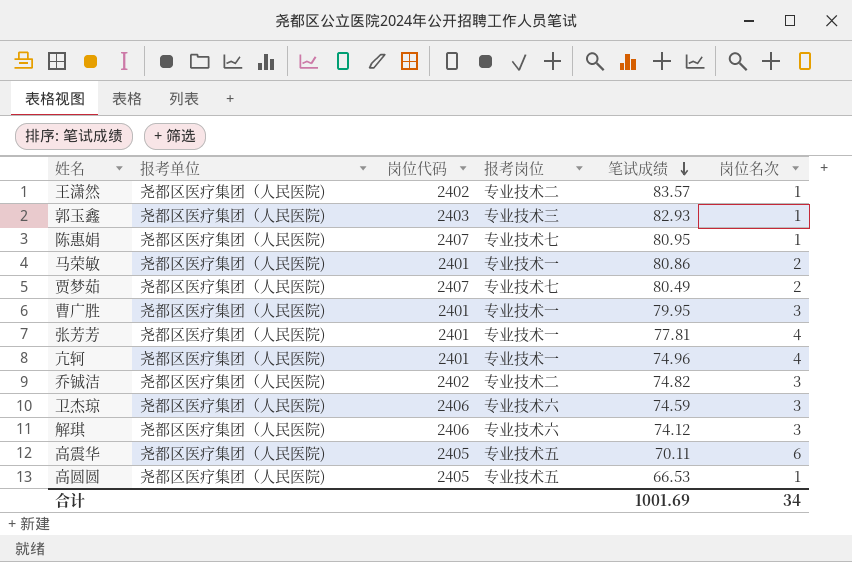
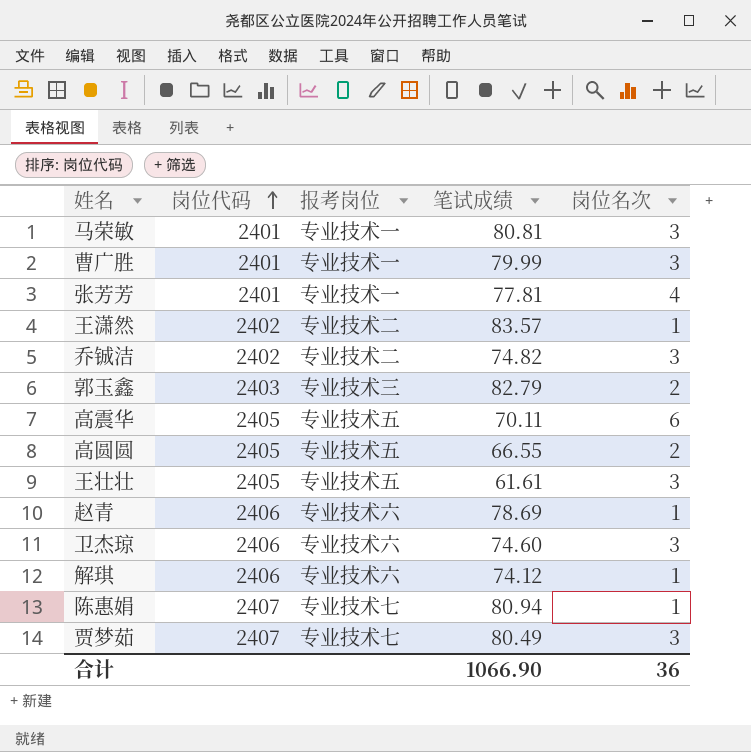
row order: 笔试成绩 descending -> 岗位代码 ascending
column 报考单位 | position: 2 -> none
row 亢轲: 尧都区医疗集团（人民医院) | 2401 | 专业技术一 | 74.96 | 4 -> none
马荣敏 | 笔试成绩: 80.86 -> 80.81
马荣敏 | 岗位名次: 2 -> 3
曹广胜 | 笔试成绩: 79.95 -> 79.99
郭玉鑫 | 笔试成绩: 82.93 -> 82.79
郭玉鑫 | 岗位名次: 1 -> 2
高圆圆 | 笔试成绩: 66.53 -> 66.55
高圆圆 | 岗位名次: 1 -> 2
row 王壮壮: none -> 2405 | 专业技术五 | 61.61 | 3
row 赵青: none -> 2406 | 专业技术六 | 78.69 | 1
卫杰琼 | 笔试成绩: 74.59 -> 74.60
解琪 | 岗位名次: 3 -> 1
陈惠娟 | 笔试成绩: 80.95 -> 80.94
贾梦茹 | 岗位名次: 2 -> 3
合计 | 笔试成绩: 1001.69 -> 1066.90
合计 | 岗位名次: 34 -> 36

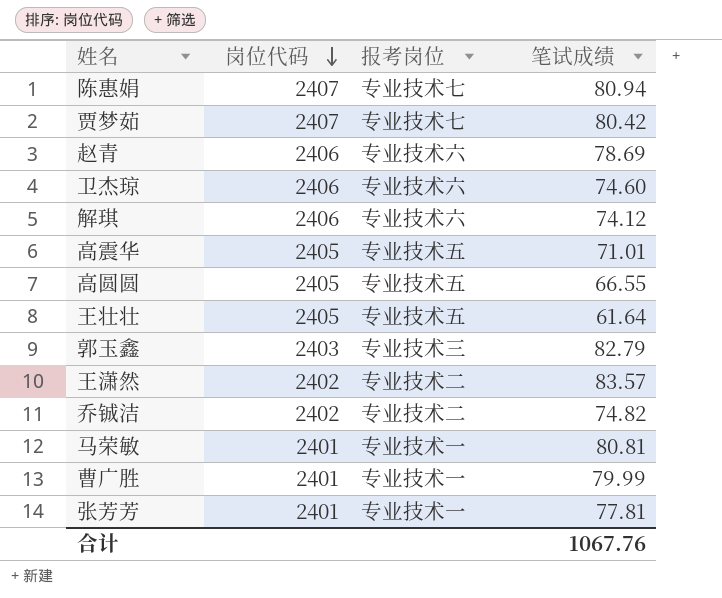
row order: 岗位代码 ascending -> 岗位代码 descending
column 岗位名次 | position: 5 -> none
贾梦茹 | 笔试成绩: 80.49 -> 80.42
高震华 | 笔试成绩: 70.11 -> 71.01
王壮壮 | 笔试成绩: 61.61 -> 61.64
合计 | 笔试成绩: 1066.90 -> 1067.76

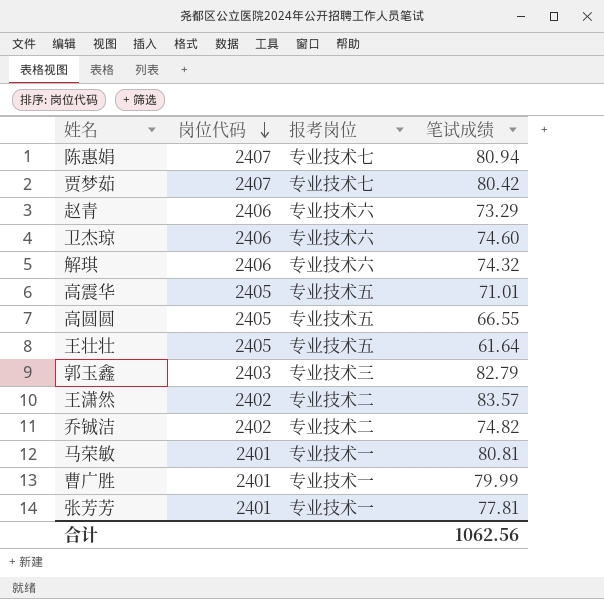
赵青 | 笔试成绩: 78.69 -> 73.29
解琪 | 笔试成绩: 74.12 -> 74.32
合计 | 笔试成绩: 1067.76 -> 1062.56

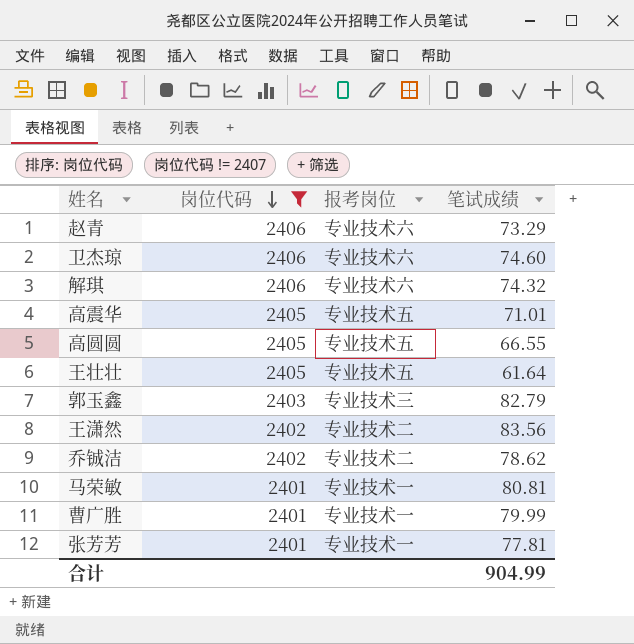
filter: none -> 岗位代码 != 2407
王潇然 | 笔试成绩: 83.57 -> 83.56
乔铖洁 | 笔试成绩: 74.82 -> 78.62
合计 | 笔试成绩: 1062.56 -> 904.99

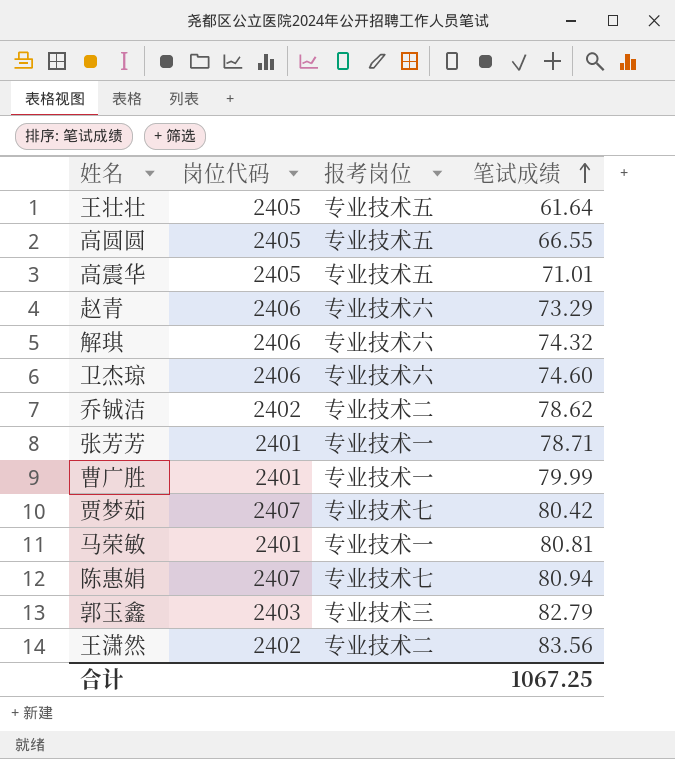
filter: 岗位代码 != 2407 -> none
row order: 岗位代码 descending -> 笔试成绩 ascending
张芳芳 | 笔试成绩: 77.81 -> 78.71
合计 | 笔试成绩: 904.99 -> 1067.25

